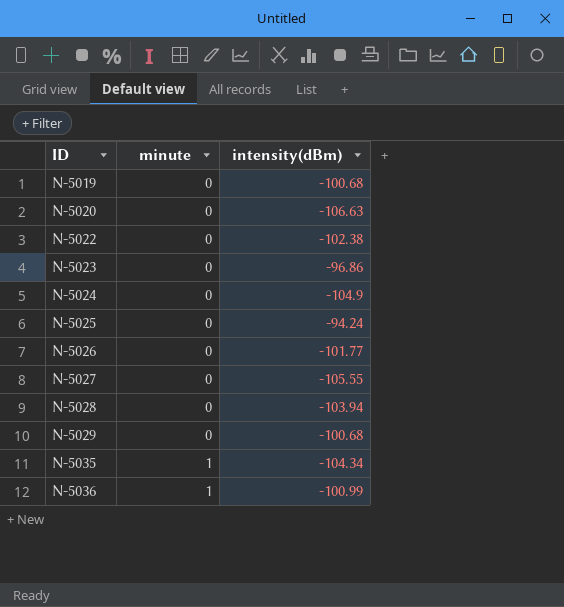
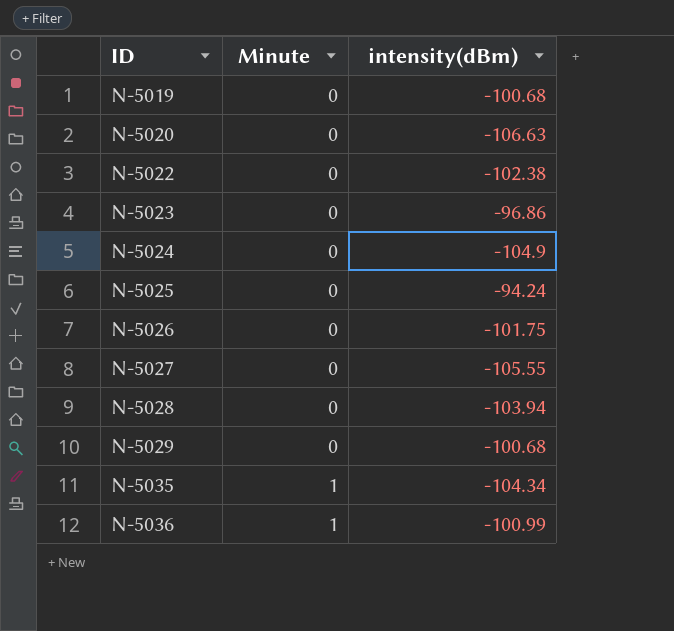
column name: minute -> Minute
N-5026 | intensity(dBm): -101.77 -> -101.75

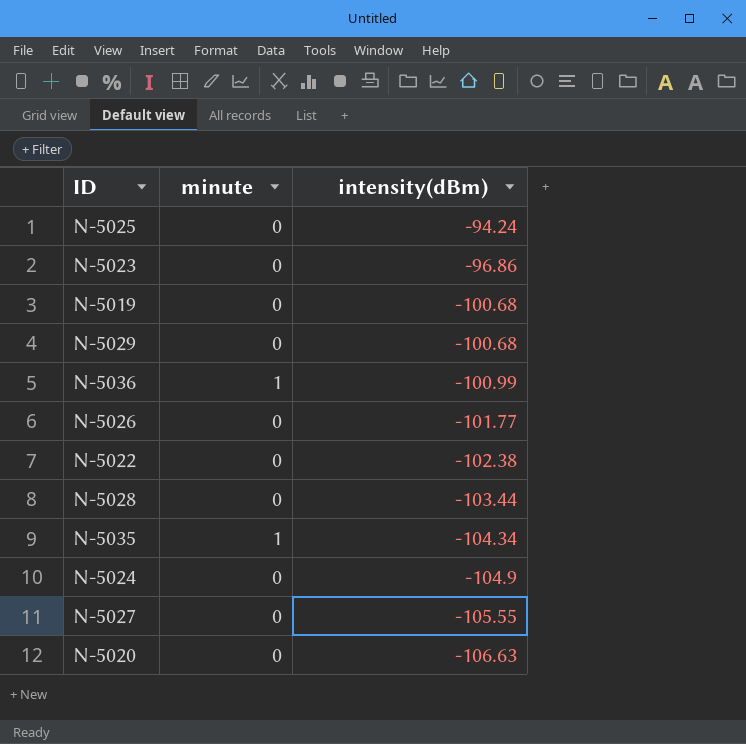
row order: ID ascending -> intensity(dBm) descending
column name: Minute -> minute
N-5026 | intensity(dBm): -101.75 -> -101.77
N-5028 | intensity(dBm): -103.94 -> -103.44

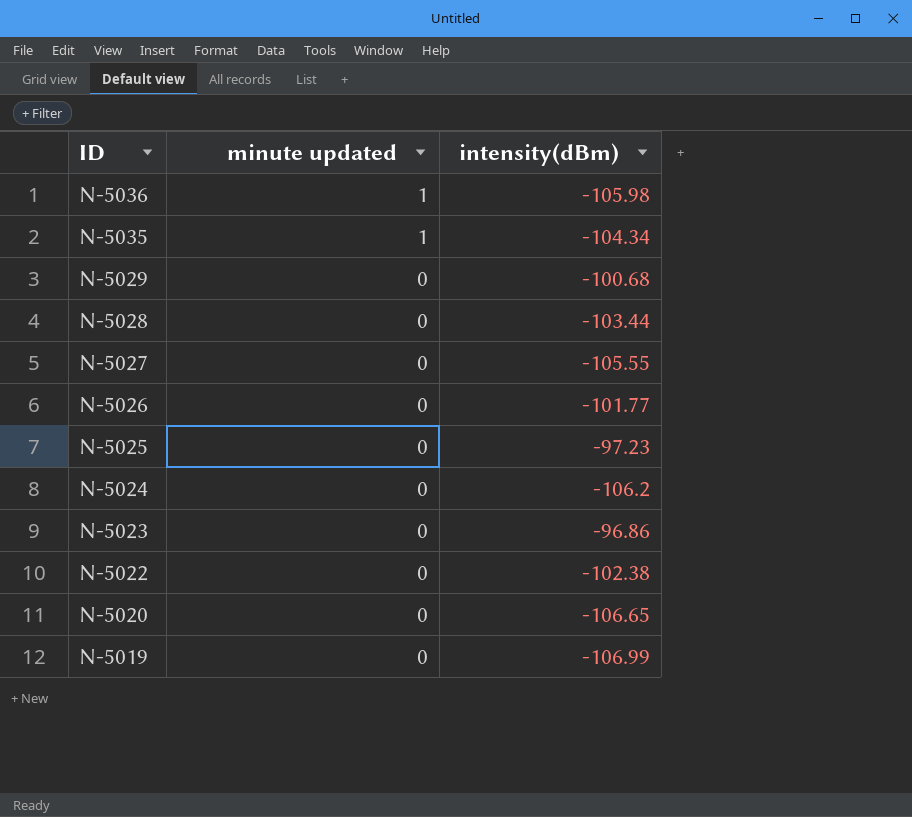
row order: intensity(dBm) descending -> ID descending
column name: minute -> minute updated
N-5036 | intensity(dBm): -100.99 -> -105.98
N-5025 | intensity(dBm): -94.24 -> -97.23
N-5024 | intensity(dBm): -104.9 -> -106.2
N-5020 | intensity(dBm): -106.63 -> -106.65
N-5019 | intensity(dBm): -100.68 -> -106.99

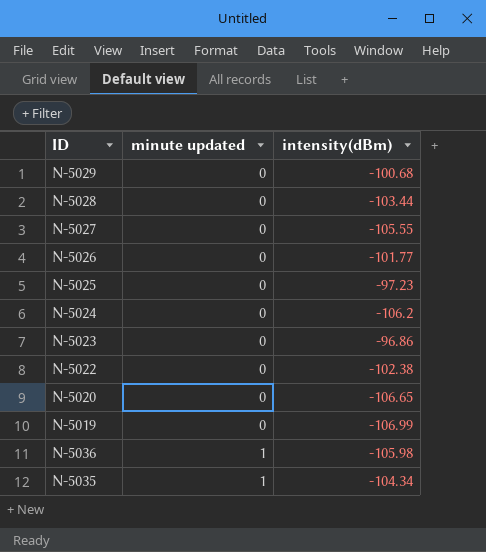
row order: ID descending -> minute updated ascending

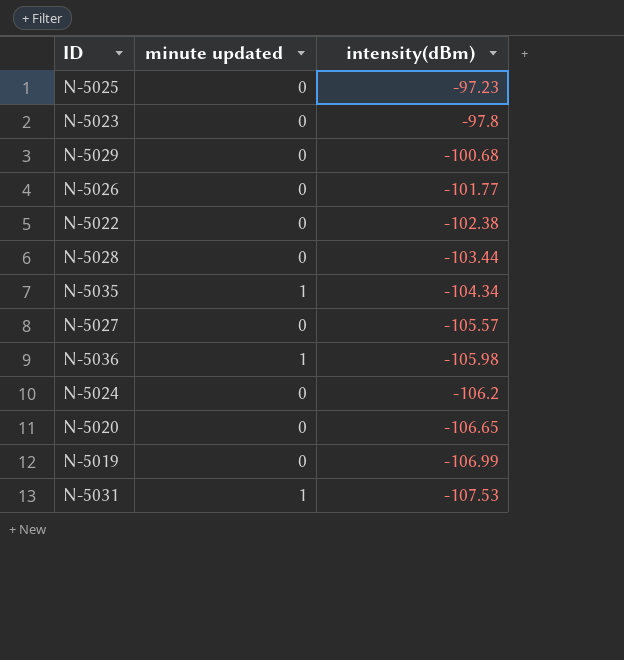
row order: minute updated ascending -> intensity(dBm) descending
N-5023 | intensity(dBm): -96.86 -> -97.8
N-5027 | intensity(dBm): -105.55 -> -105.57
row N-5031: none -> 1 | -107.53

